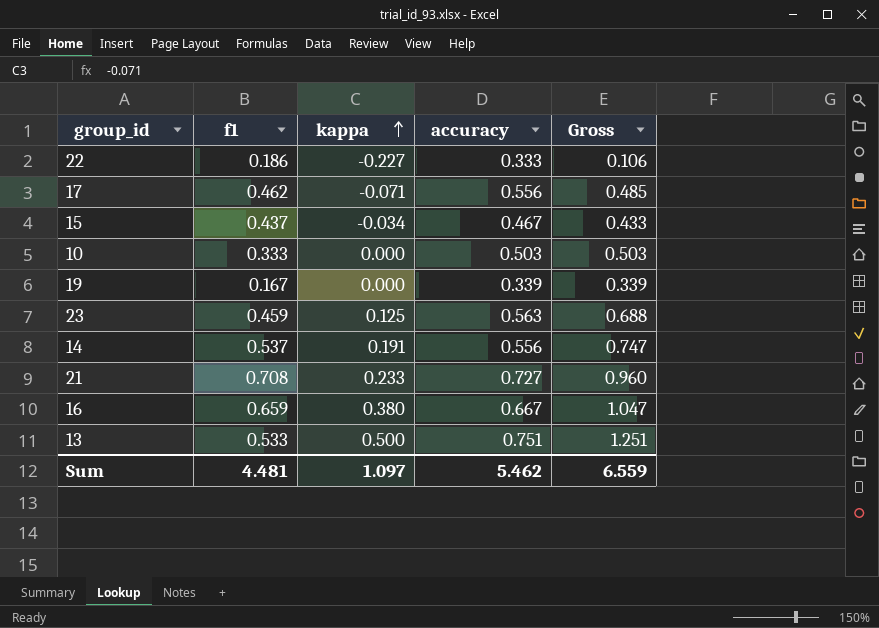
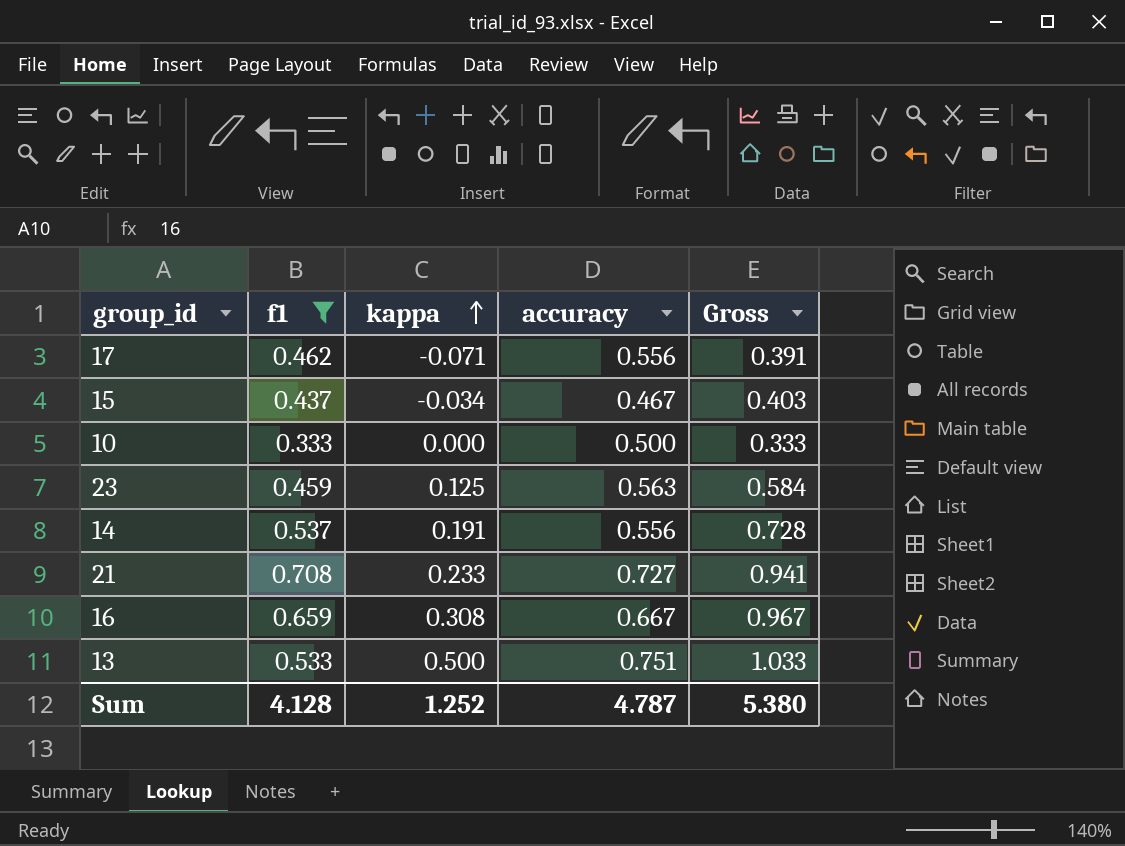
filter: none -> f1 >= 0.333
column Gross | formula: [kappa] + [accuracy] -> [f1] + [kappa]
10 | accuracy: 0.503 -> 0.500
16 | kappa: 0.380 -> 0.308
Sum | f1: 4.481 -> 4.128
Sum | kappa: 1.097 -> 1.252
Sum | accuracy: 5.462 -> 4.787
Sum | Gross: 6.559 -> 5.380

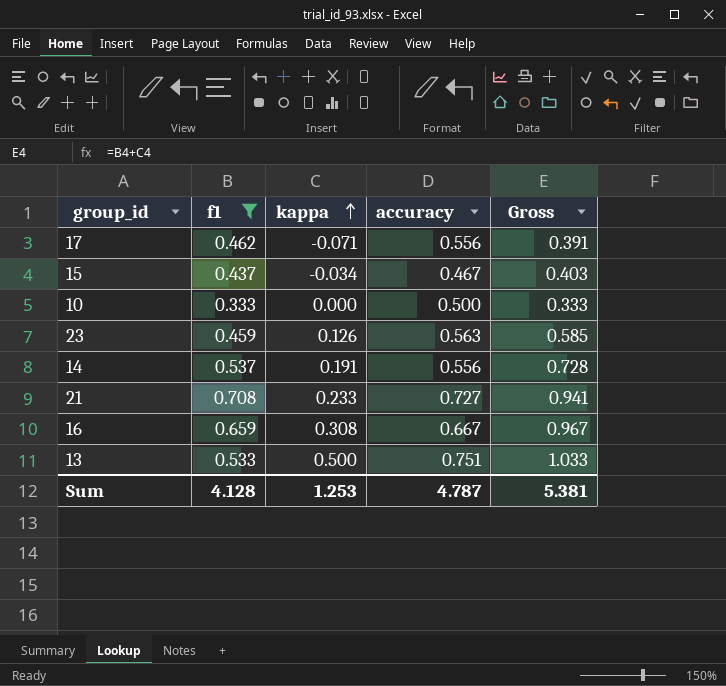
23 | kappa: 0.125 -> 0.126
23 | Gross: 0.584 -> 0.585
Sum | kappa: 1.252 -> 1.253
Sum | Gross: 5.380 -> 5.381

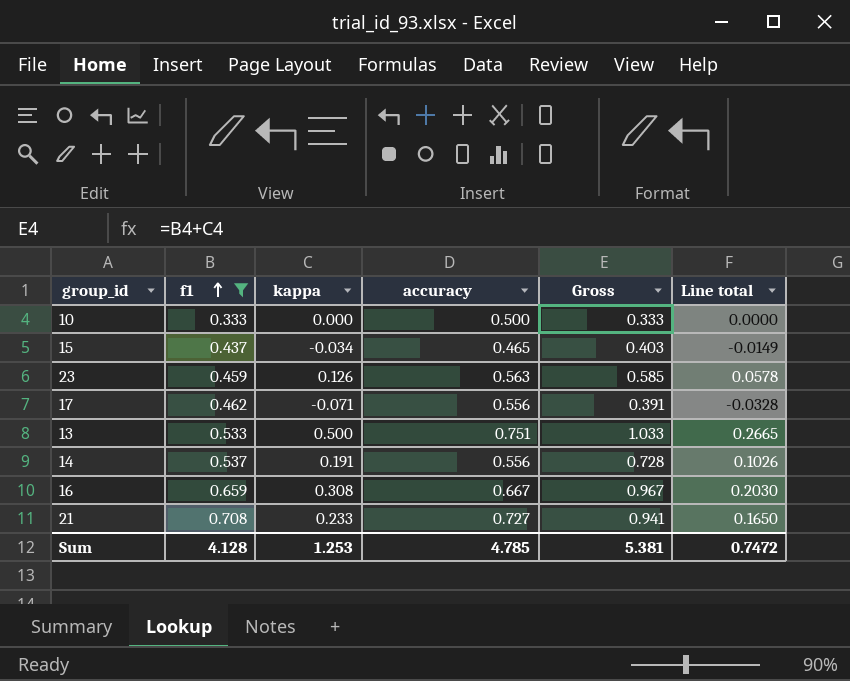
row order: kappa ascending -> f1 ascending
column Line total | formula: none -> [f1] * [kappa]
15 | accuracy: 0.467 -> 0.465
Sum | accuracy: 4.787 -> 4.785

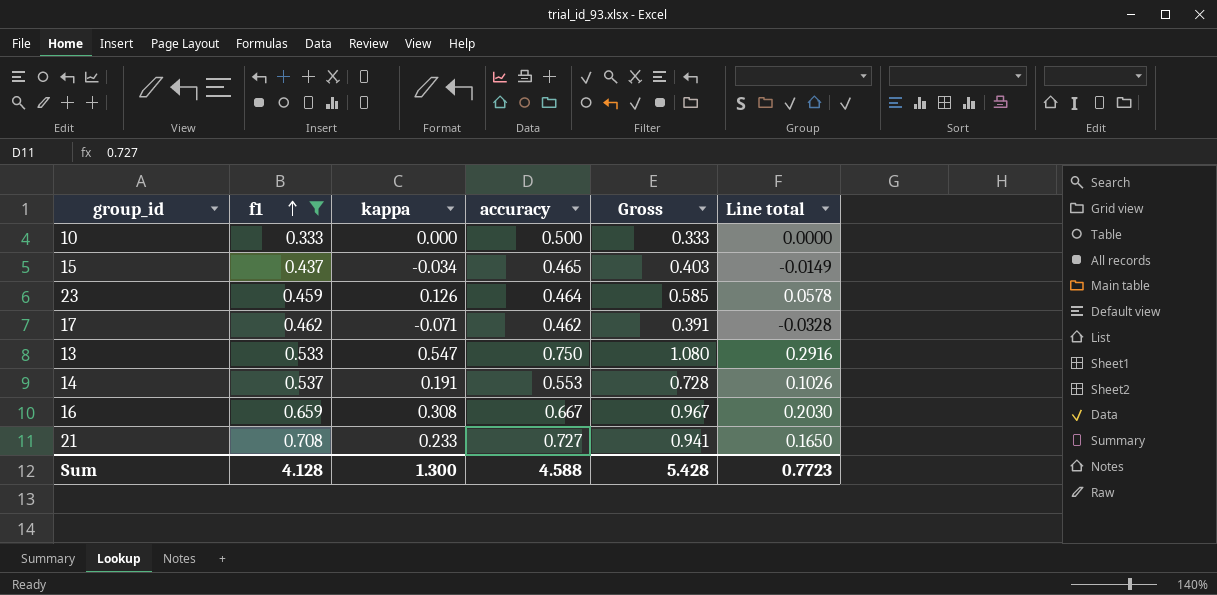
23 | accuracy: 0.563 -> 0.464
17 | accuracy: 0.556 -> 0.462
13 | kappa: 0.500 -> 0.547
13 | accuracy: 0.751 -> 0.750
13 | Gross: 1.033 -> 1.080
13 | Line total: 0.2665 -> 0.2916
14 | accuracy: 0.556 -> 0.553
Sum | kappa: 1.253 -> 1.300
Sum | accuracy: 4.785 -> 4.588
Sum | Gross: 5.381 -> 5.428
Sum | Line total: 0.7472 -> 0.7723

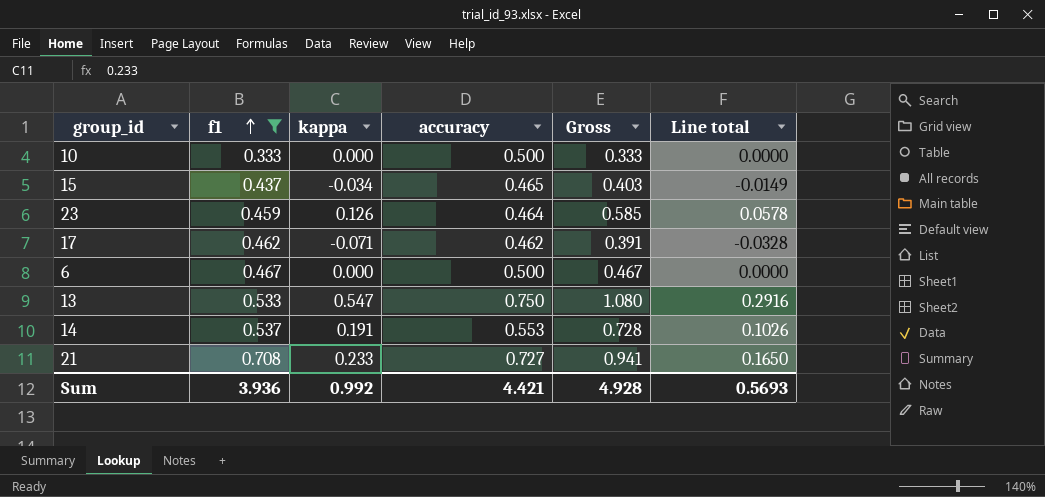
row 16: 0.659 | 0.308 | 0.667 | 0.967 | 0.2030 -> none
row 6: none -> 0.467 | 0.000 | 0.500 | 0.467 | 0.0000
Sum | f1: 4.128 -> 3.936
Sum | kappa: 1.300 -> 0.992
Sum | accuracy: 4.588 -> 4.421
Sum | Gross: 5.428 -> 4.928
Sum | Line total: 0.7723 -> 0.5693

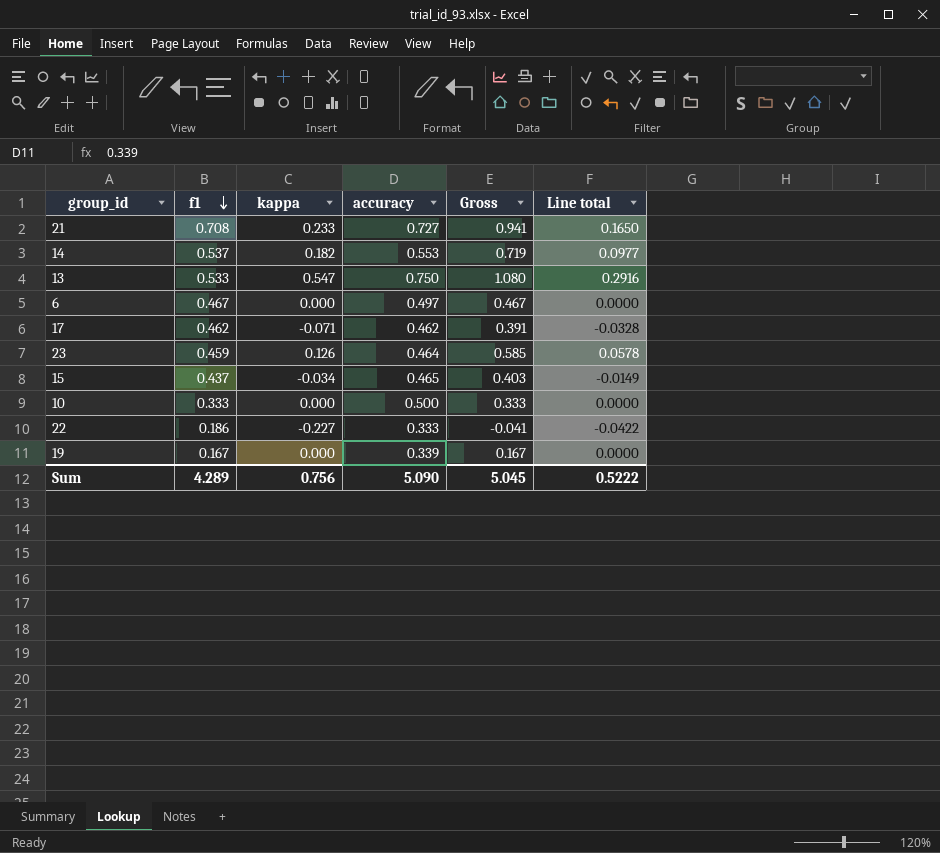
filter: f1 >= 0.333 -> none
row order: f1 ascending -> f1 descending
14 | kappa: 0.191 -> 0.182
14 | Gross: 0.728 -> 0.719
14 | Line total: 0.1026 -> 0.0977
6 | accuracy: 0.500 -> 0.497
Sum | f1: 3.936 -> 4.289
Sum | kappa: 0.992 -> 0.756
Sum | accuracy: 4.421 -> 5.090
Sum | Gross: 4.928 -> 5.045
Sum | Line total: 0.5693 -> 0.5222

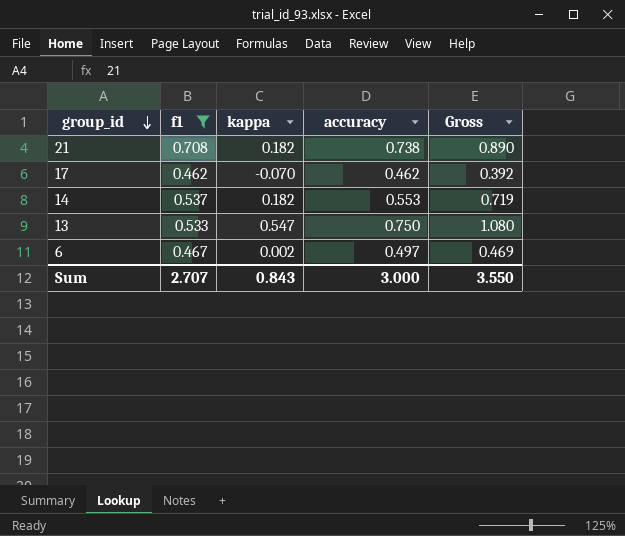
filter: none -> f1 >= 0.462
row order: f1 descending -> group_id descending
column Line total | formula: [f1] * [kappa] -> none
21 | kappa: 0.233 -> 0.182
21 | accuracy: 0.727 -> 0.738
21 | Gross: 0.941 -> 0.890
17 | kappa: -0.071 -> -0.070
17 | Gross: 0.391 -> 0.392
6 | kappa: 0.000 -> 0.002
6 | Gross: 0.467 -> 0.469
Sum | f1: 4.289 -> 2.707
Sum | kappa: 0.756 -> 0.843
Sum | accuracy: 5.090 -> 3.000
Sum | Gross: 5.045 -> 3.550

